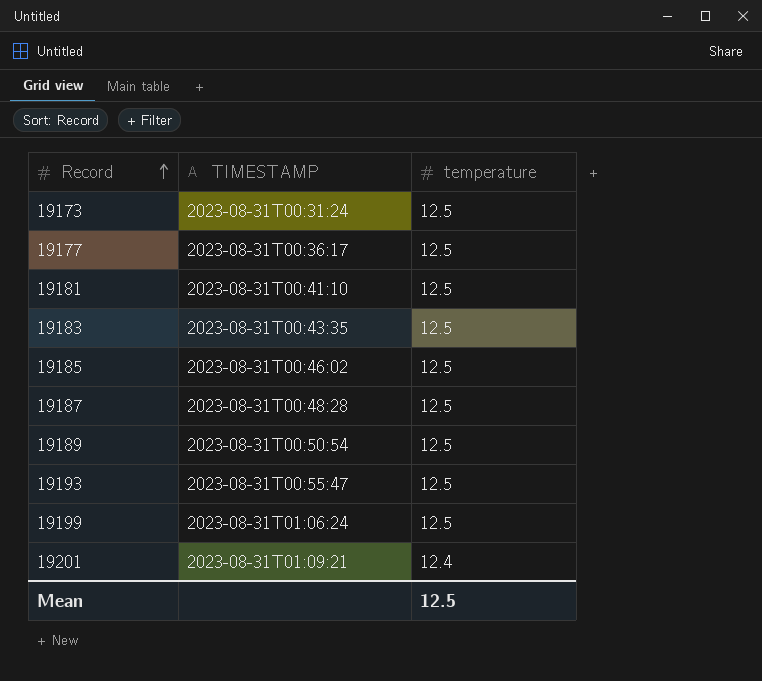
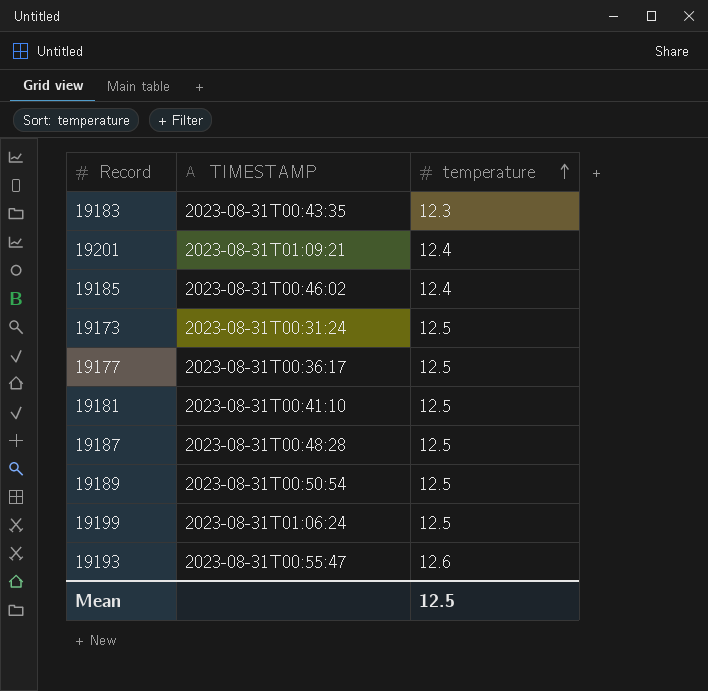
row order: Record ascending -> temperature ascending
19183 | temperature: 12.5 -> 12.3
19185 | temperature: 12.5 -> 12.4
19193 | temperature: 12.5 -> 12.6

